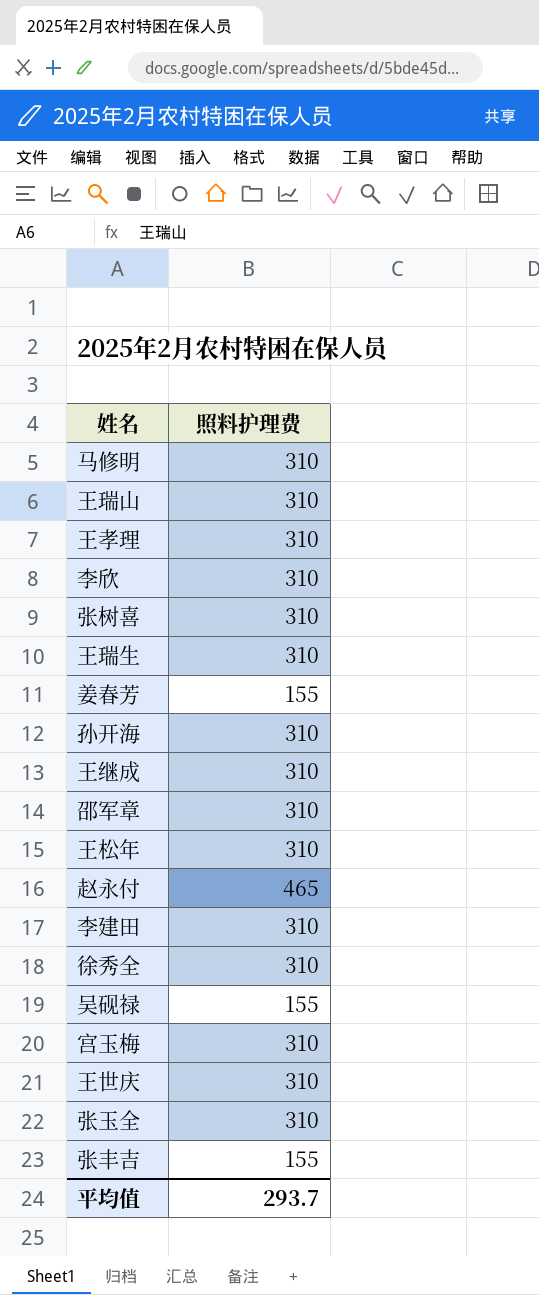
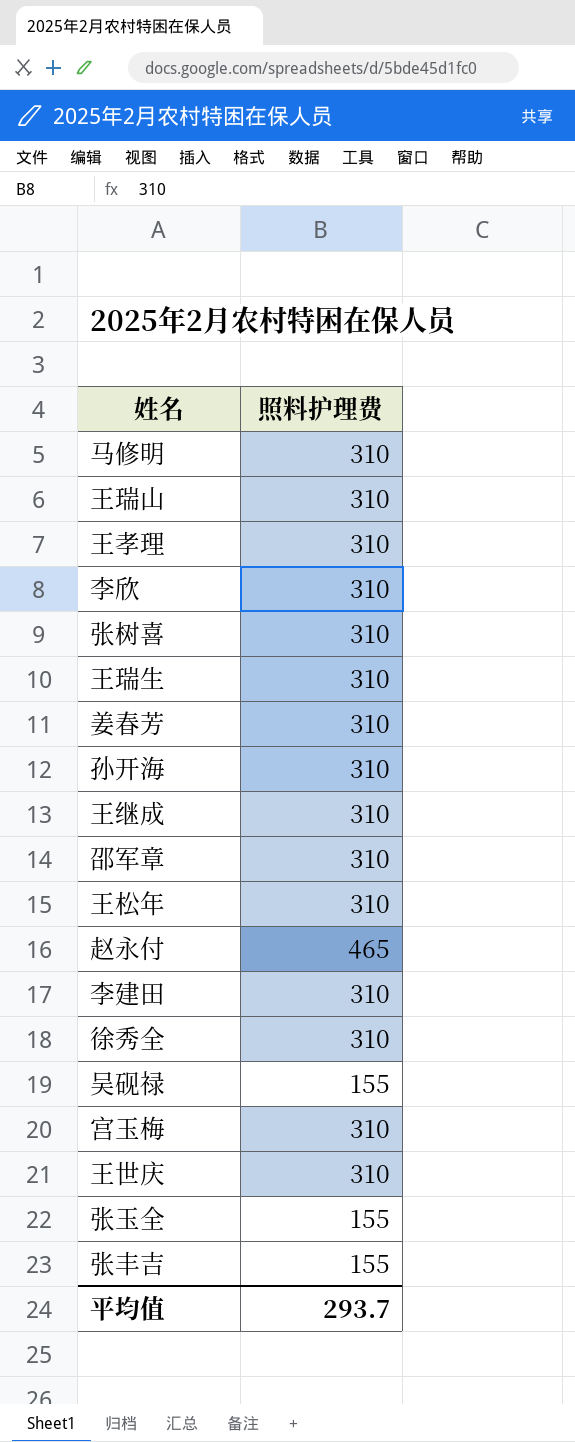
姜春芳 | 照料护理费: 155 -> 310
张玉全 | 照料护理费: 310 -> 155

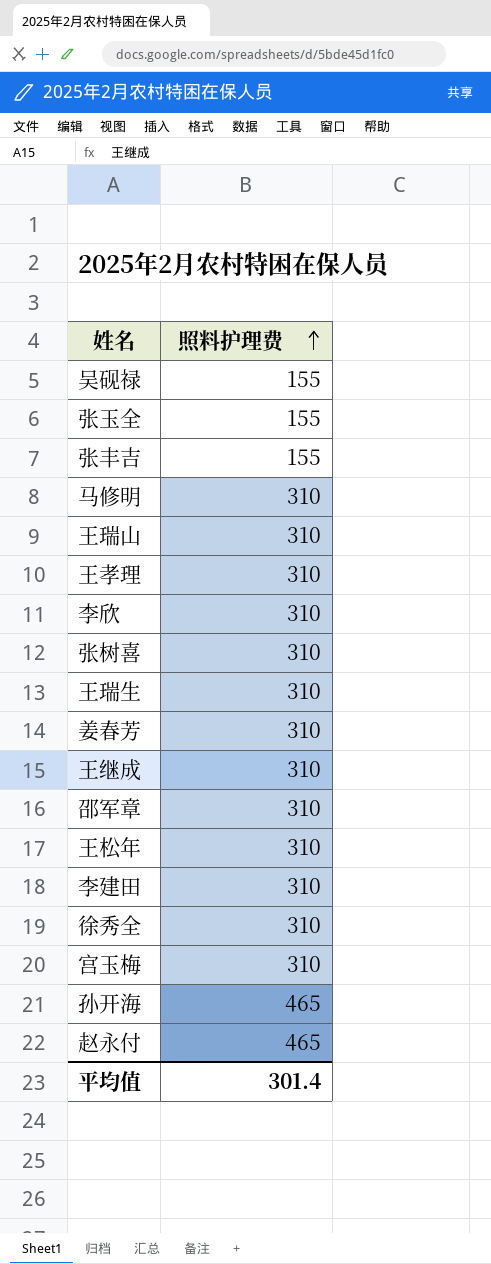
row order: none -> 照料护理费 ascending
row 王世庆: 310 -> none
孙开海 | 照料护理费: 310 -> 465
平均值 | 照料护理费: 293.7 -> 301.4

